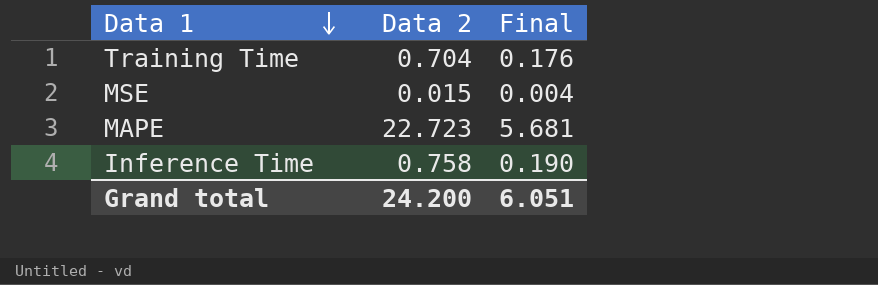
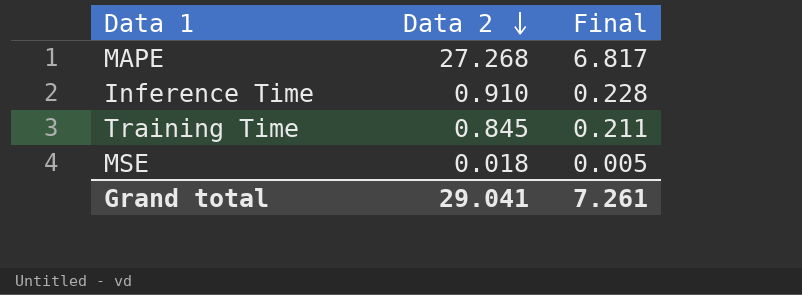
row order: Data 1 descending -> Data 2 descending
MAPE | Data 2: 22.723 -> 27.268
MAPE | Final: 5.681 -> 6.817
Inference Time | Data 2: 0.758 -> 0.910
Inference Time | Final: 0.190 -> 0.228
Training Time | Data 2: 0.704 -> 0.845
Training Time | Final: 0.176 -> 0.211
MSE | Data 2: 0.015 -> 0.018
MSE | Final: 0.004 -> 0.005
Grand total | Data 2: 24.200 -> 29.041
Grand total | Final: 6.051 -> 7.261

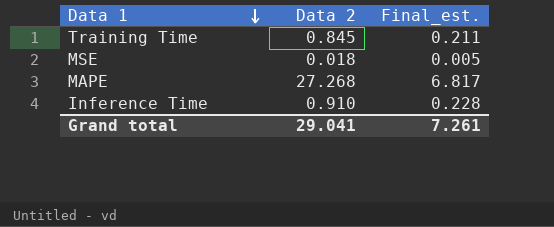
row order: Data 2 descending -> Data 1 descending
column name: Final -> Final_est.

